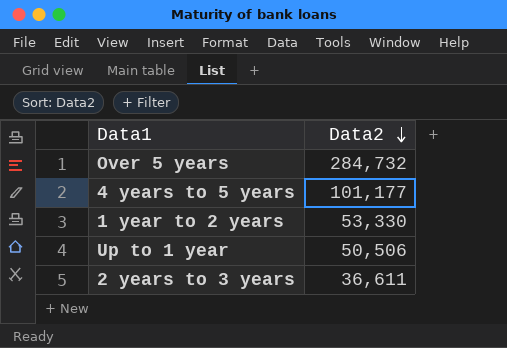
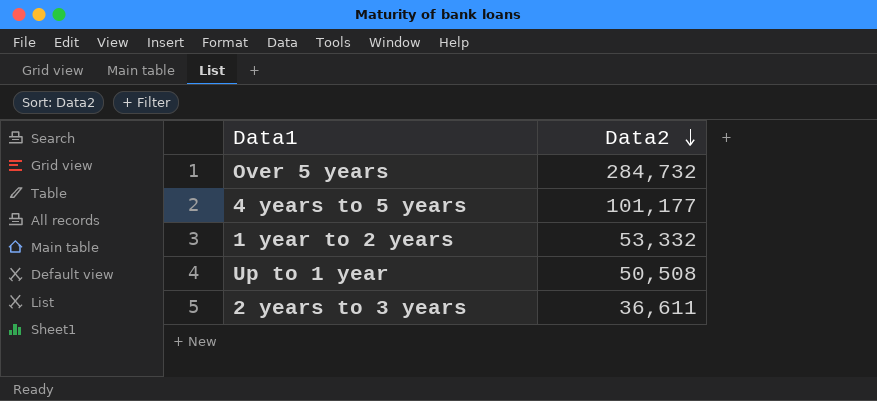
1 year to 2 years | Data2: 53,330 -> 53,332
Up to 1 year | Data2: 50,506 -> 50,508

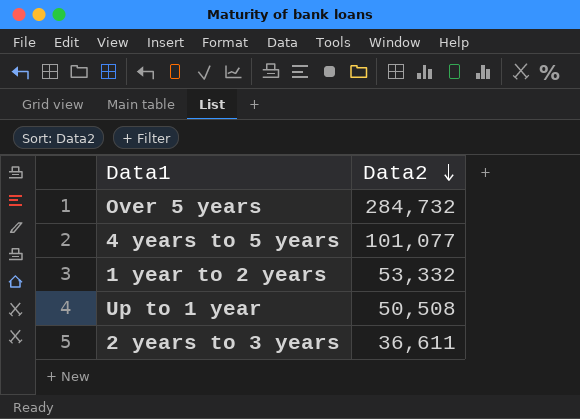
4 years to 5 years | Data2: 101,177 -> 101,077

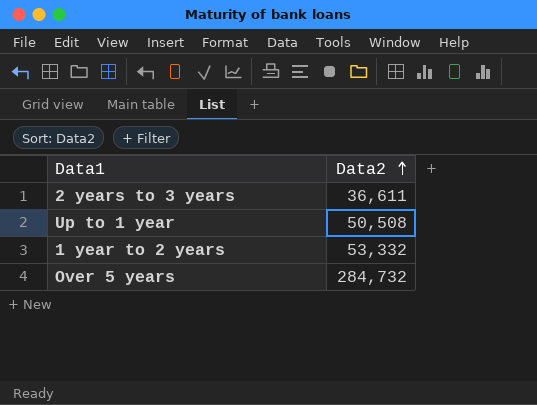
row order: Data2 descending -> Data2 ascending
row 4 years to 5 years: 101,077 -> none

